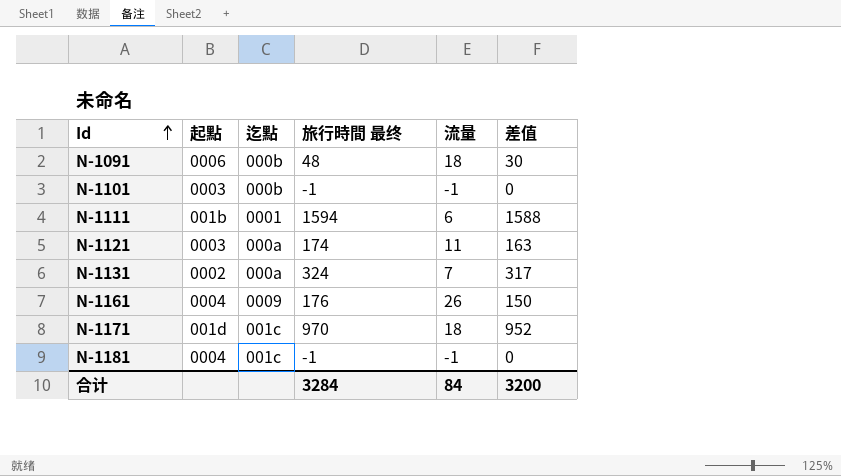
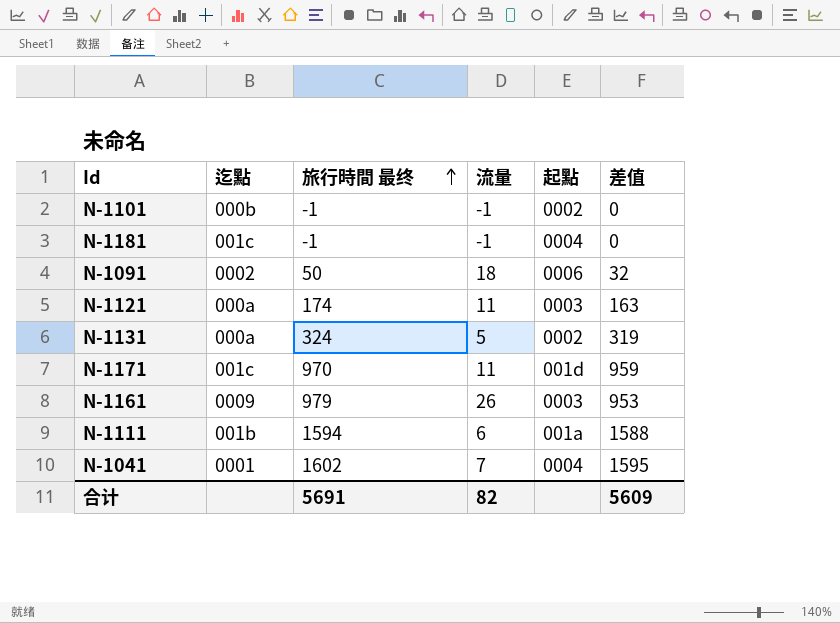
row order: Id ascending -> 旅行時間 最终 ascending
column 起點 | position: 2 -> 5
N-1101 | 起點: 0003 -> 0002
N-1091 | 迄點: 000b -> 0002
N-1091 | 旅行時間 最终: 48 -> 50
N-1091 | 差值: 30 -> 32
N-1131 | 流量: 7 -> 5
N-1131 | 差值: 317 -> 319
N-1171 | 流量: 18 -> 11
N-1171 | 差值: 952 -> 959
N-1161 | 旅行時間 最终: 176 -> 979
N-1161 | 起點: 0004 -> 0003
N-1161 | 差值: 150 -> 953
N-1111 | 迄點: 0001 -> 001b
N-1111 | 起點: 001b -> 001a
row N-1041: none -> 0001 | 1602 | 7 | 0004 | 1595
合计 | 旅行時間 最终: 3284 -> 5691
合计 | 流量: 84 -> 82
合计 | 差值: 3200 -> 5609

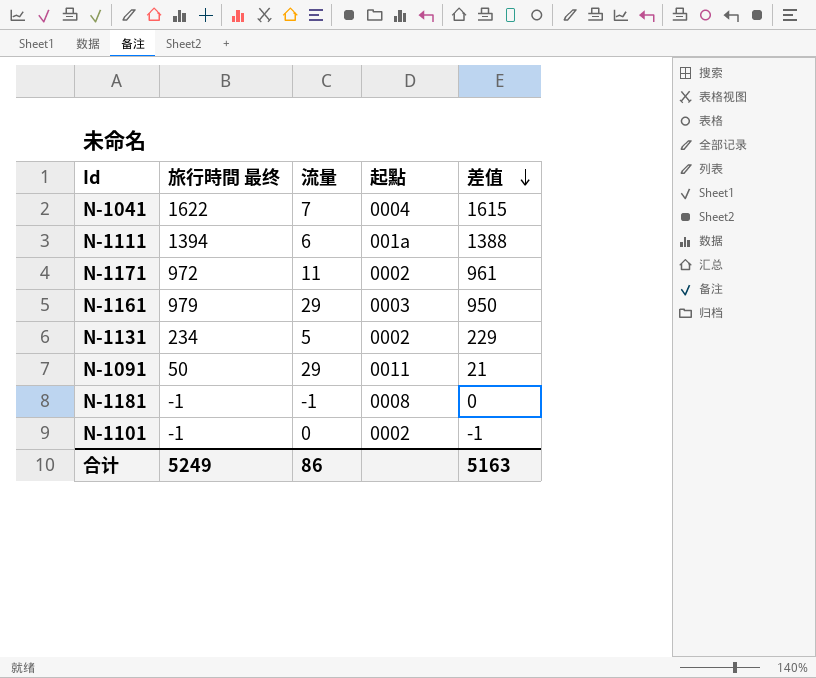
row order: 旅行時間 最终 ascending -> 差值 descending
column 迄點 | position: 2 -> none
row N-1121: 000a | 174 | 11 | 0003 | 163 -> none
N-1041 | 旅行時間 最终: 1602 -> 1622
N-1041 | 差值: 1595 -> 1615
N-1111 | 旅行時間 最终: 1594 -> 1394
N-1111 | 差值: 1588 -> 1388
N-1171 | 旅行時間 最终: 970 -> 972
N-1171 | 起點: 001d -> 0002
N-1171 | 差值: 959 -> 961
N-1161 | 流量: 26 -> 29
N-1161 | 差值: 953 -> 950
N-1131 | 旅行時間 最终: 324 -> 234
N-1131 | 差值: 319 -> 229
N-1091 | 流量: 18 -> 29
N-1091 | 起點: 0006 -> 0011
N-1091 | 差值: 32 -> 21
N-1181 | 起點: 0004 -> 0008
N-1101 | 流量: -1 -> 0
N-1101 | 差值: 0 -> -1
合计 | 旅行時間 最终: 5691 -> 5249
合计 | 流量: 82 -> 86
合计 | 差值: 5609 -> 5163

